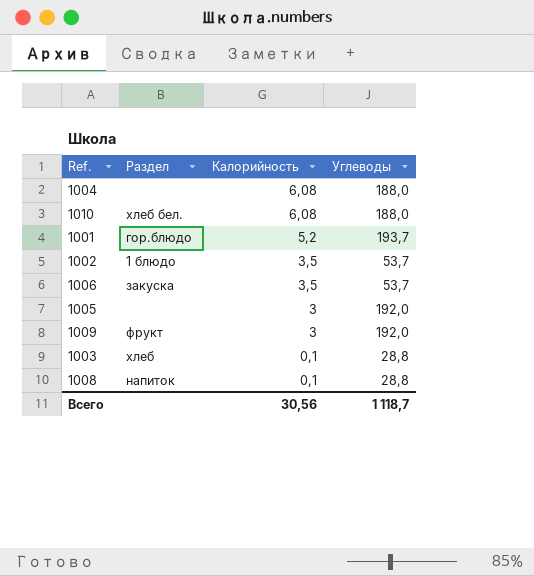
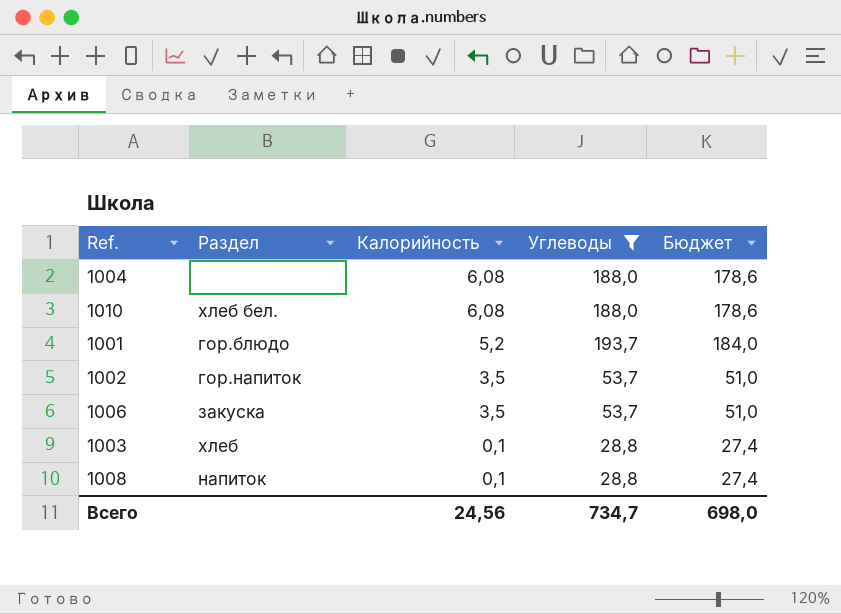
filter: none -> Углеводы != 192,0
column Бюджет | formula: none -> [Углеводы] * 0,95
1002 | Раздел: 1 блюдо -> гор.напиток
Всего | Калорийность: 30,56 -> 24,56
Всего | Углеводы: 1 118,7 -> 734,7

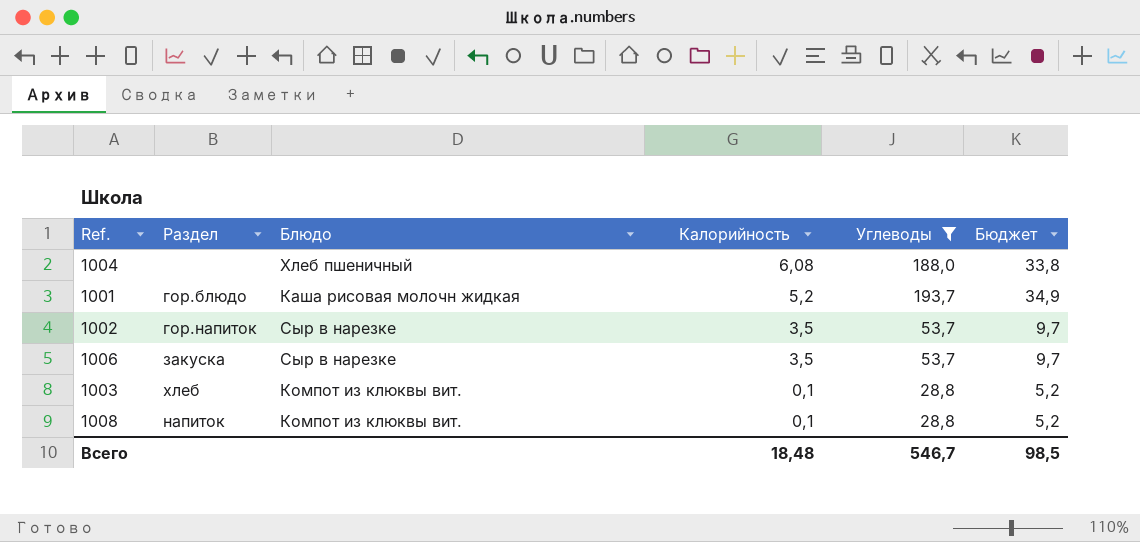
column Блюдо | position: none -> 3
column Бюджет | formula: [Углеводы] * 0,95 -> [Углеводы] * 0,18
row 1010: хлеб бел. | 6,08 | 188,0 | 178,6 -> none
Всего | Калорийность: 24,56 -> 18,48
Всего | Углеводы: 734,7 -> 546,7
Всего | Бюджет: 698,0 -> 98,5

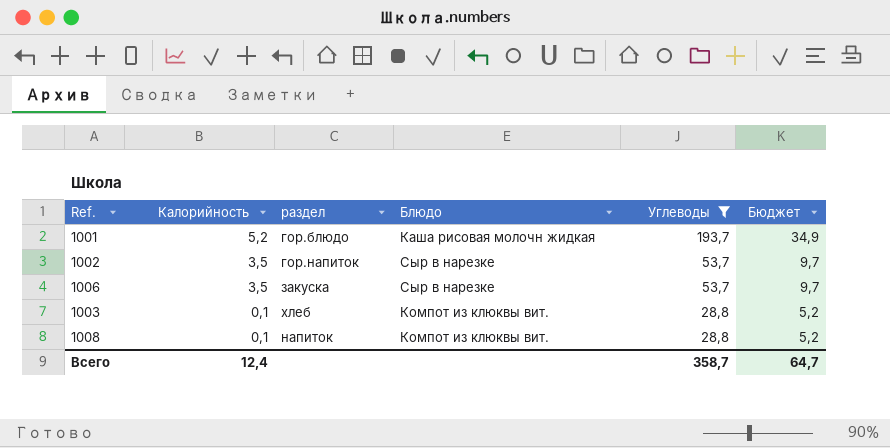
column Калорийность | position: 4 -> 2
column name: Раздел -> раздел
row 1004: none | Хлеб пшеничный | 6,08 | 188,0 | 33,8 -> none
Всего | Калорийность: 18,48 -> 12,4
Всего | Углеводы: 546,7 -> 358,7
Всего | Бюджет: 98,5 -> 64,7

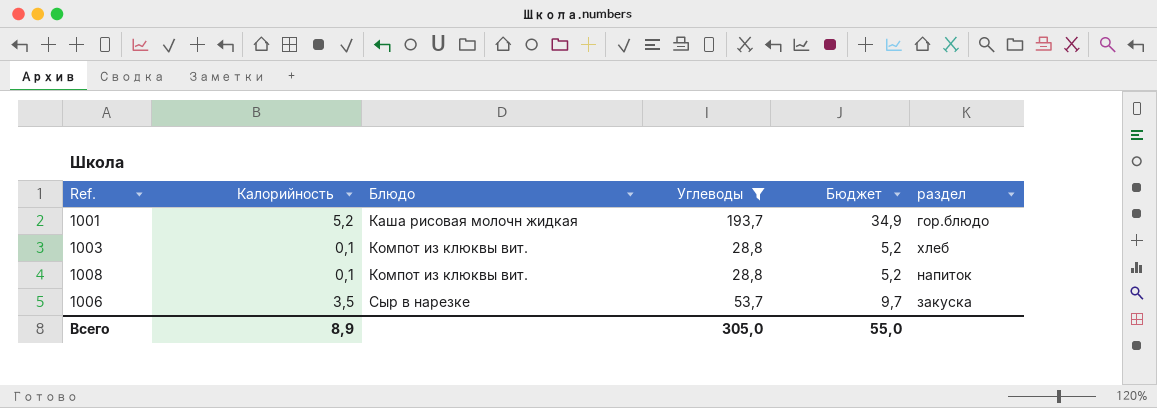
row order: Калорийность descending -> Блюдо ascending
column раздел | position: 3 -> 6
row 1002: 3,5 | гор.напиток | Сыр в нарезке | 53,7 | 9,7 -> none
Всего | Калорийность: 12,4 -> 8,9
Всего | Углеводы: 358,7 -> 305,0
Всего | Бюджет: 64,7 -> 55,0

